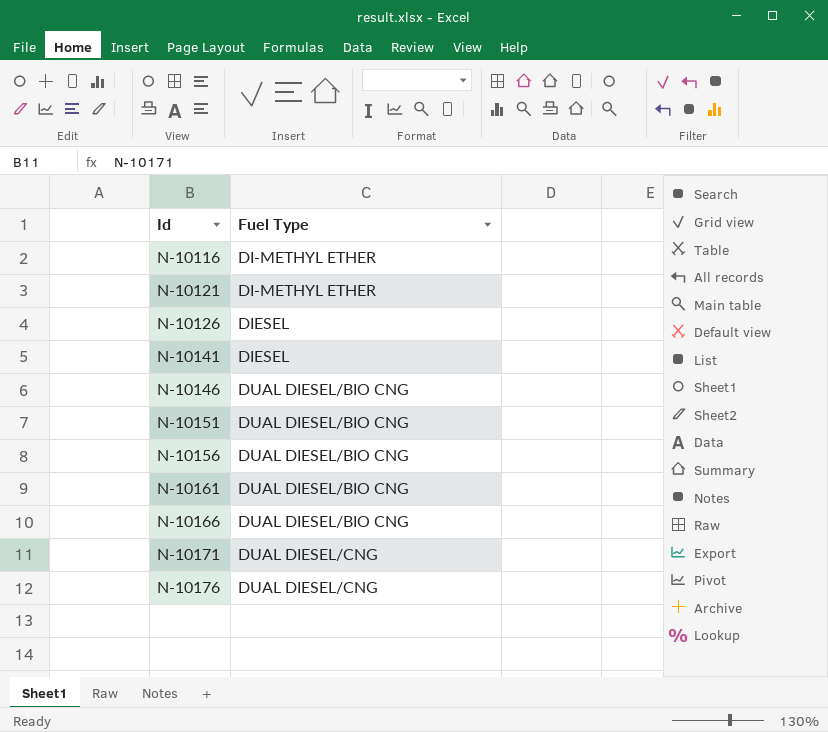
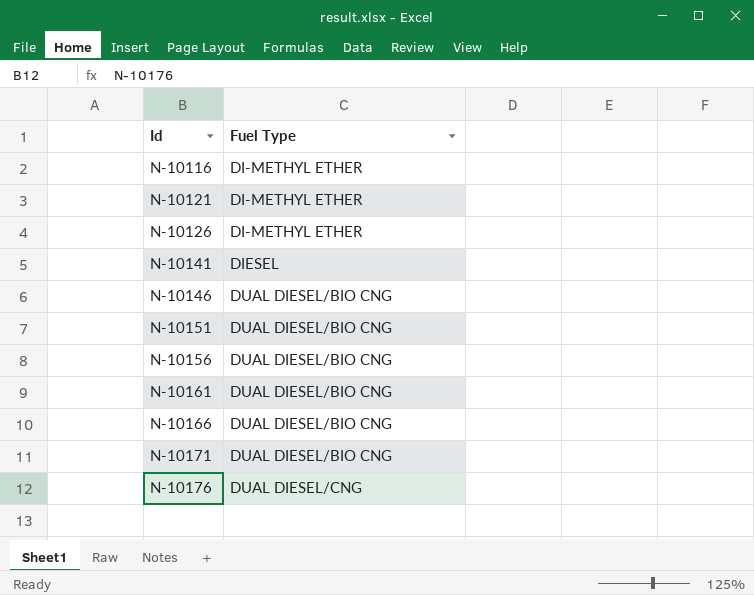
N-10126 | Fuel Type: DIESEL -> DI-METHYL ETHER
N-10171 | Fuel Type: DUAL DIESEL/CNG -> DUAL DIESEL/BIO CNG

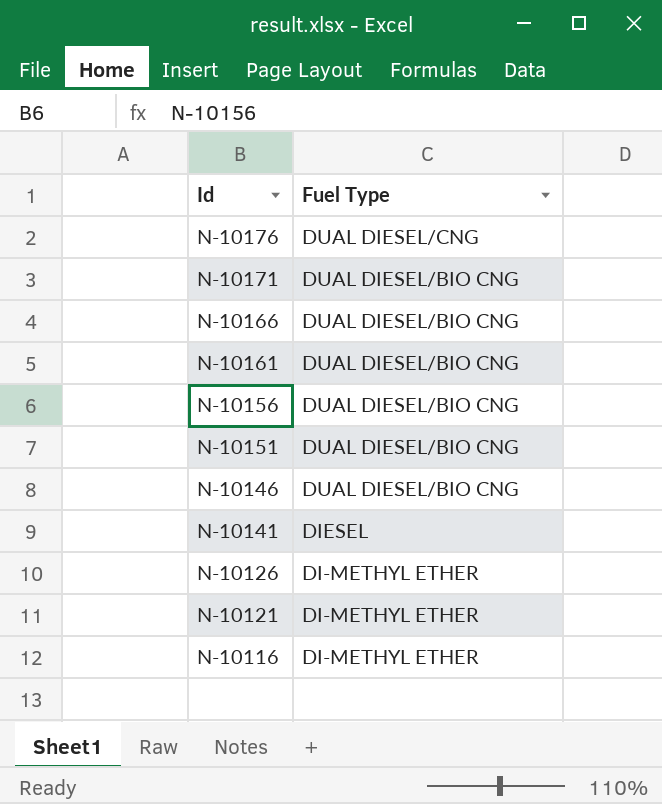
row order: Id ascending -> Id descending

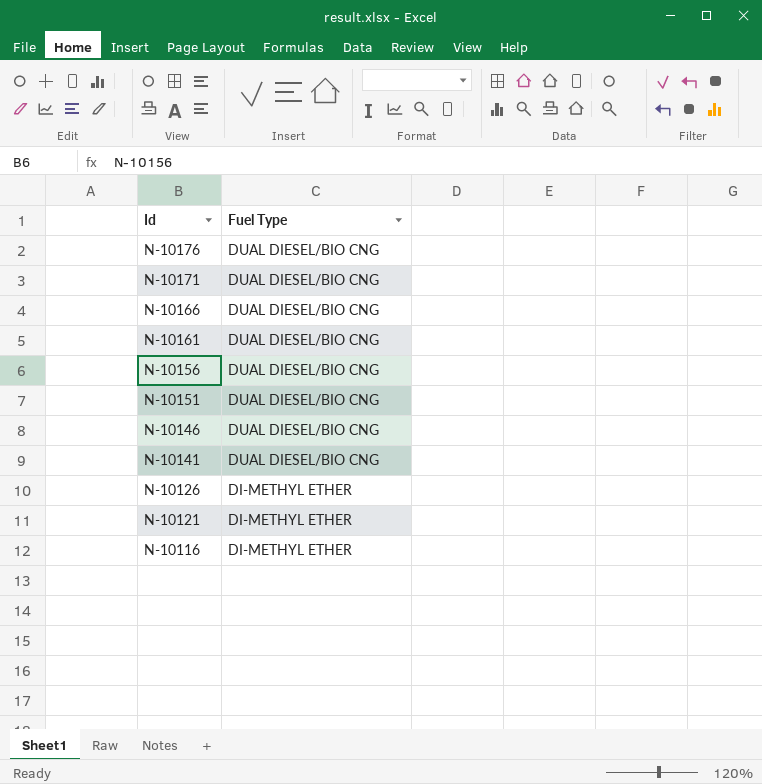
N-10176 | Fuel Type: DUAL DIESEL/CNG -> DUAL DIESEL/BIO CNG
N-10141 | Fuel Type: DIESEL -> DUAL DIESEL/BIO CNG

